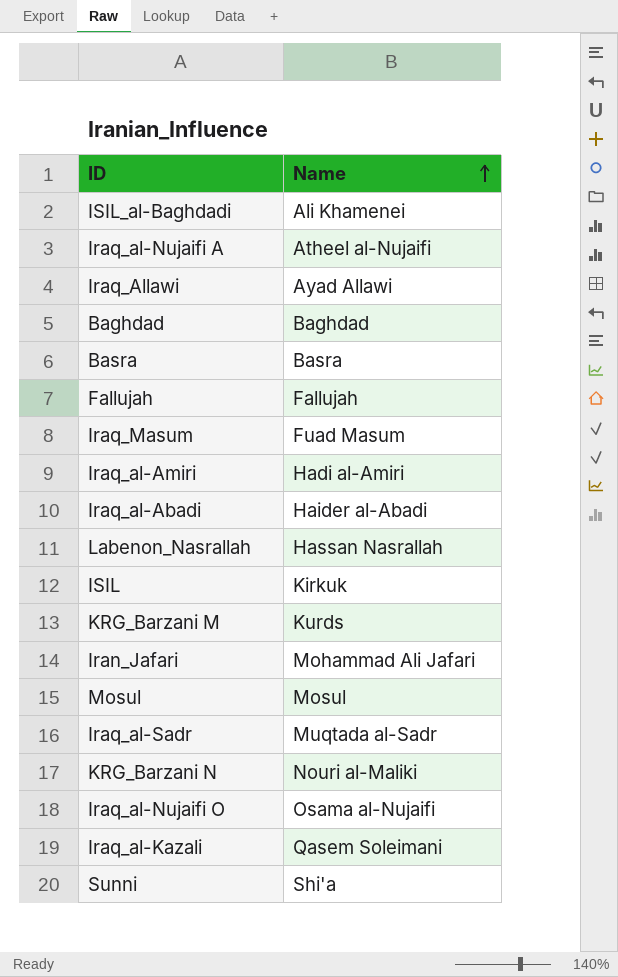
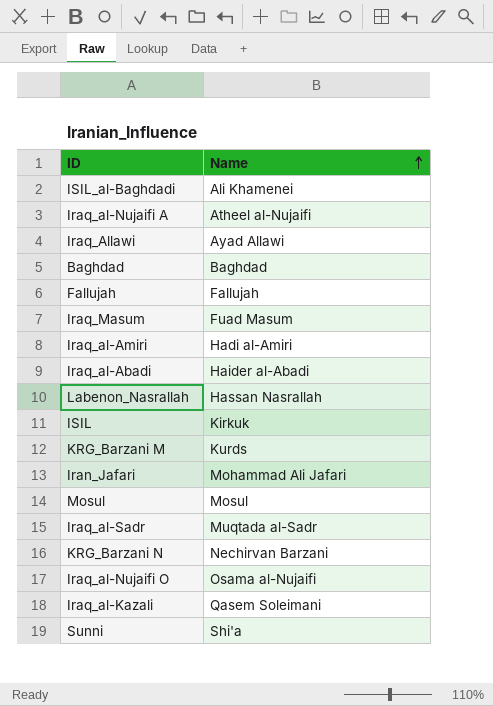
row Basra: Basra -> none
KRG_Barzani N | Name: Nouri al-Maliki -> Nechirvan Barzani

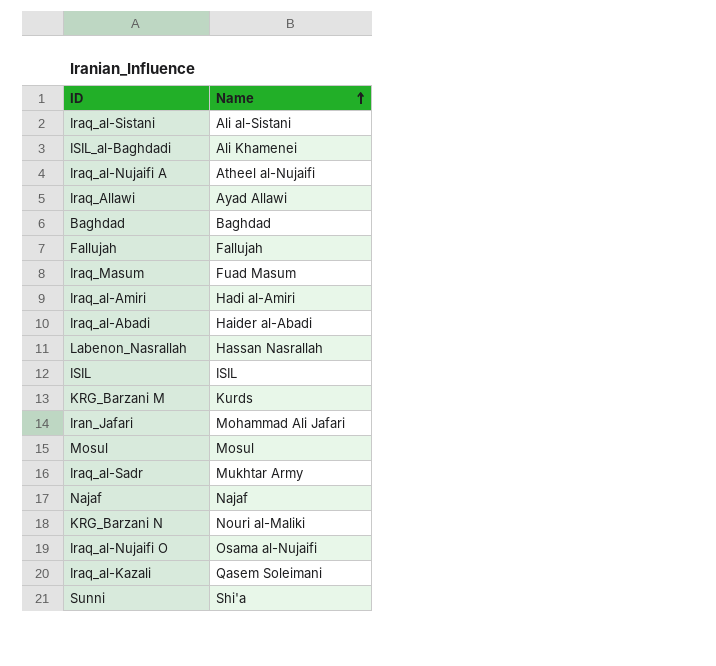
row Iraq_al-Sistani: none -> Ali al-Sistani
ISIL | Name: Kirkuk -> ISIL
Iraq_al-Sadr | Name: Muqtada al-Sadr -> Mukhtar Army
row Najaf: none -> Najaf
KRG_Barzani N | Name: Nechirvan Barzani -> Nouri al-Maliki

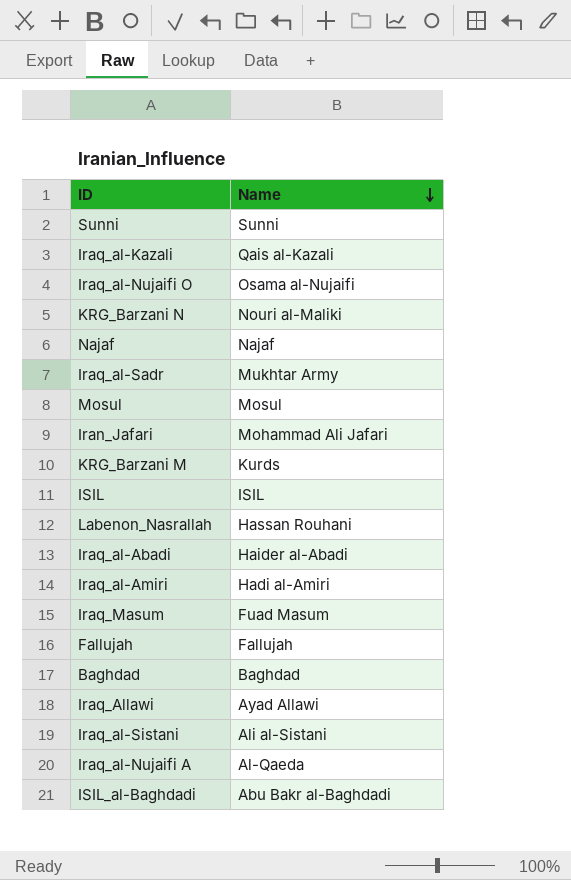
row order: Name ascending -> Name descending
Sunni | Name: Shi'a -> Sunni
Iraq_al-Kazali | Name: Qasem Soleimani -> Qais al-Kazali
Labenon_Nasrallah | Name: Hassan Nasrallah -> Hassan Rouhani
Iraq_al-Nujaifi A | Name: Atheel al-Nujaifi -> Al-Qaeda
ISIL_al-Baghdadi | Name: Ali Khamenei -> Abu Bakr al-Baghdadi

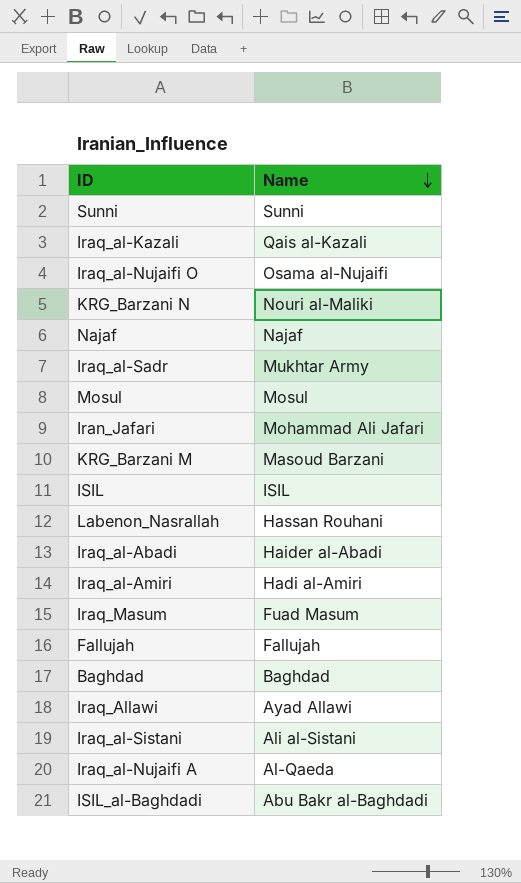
KRG_Barzani M | Name: Kurds -> Masoud Barzani

